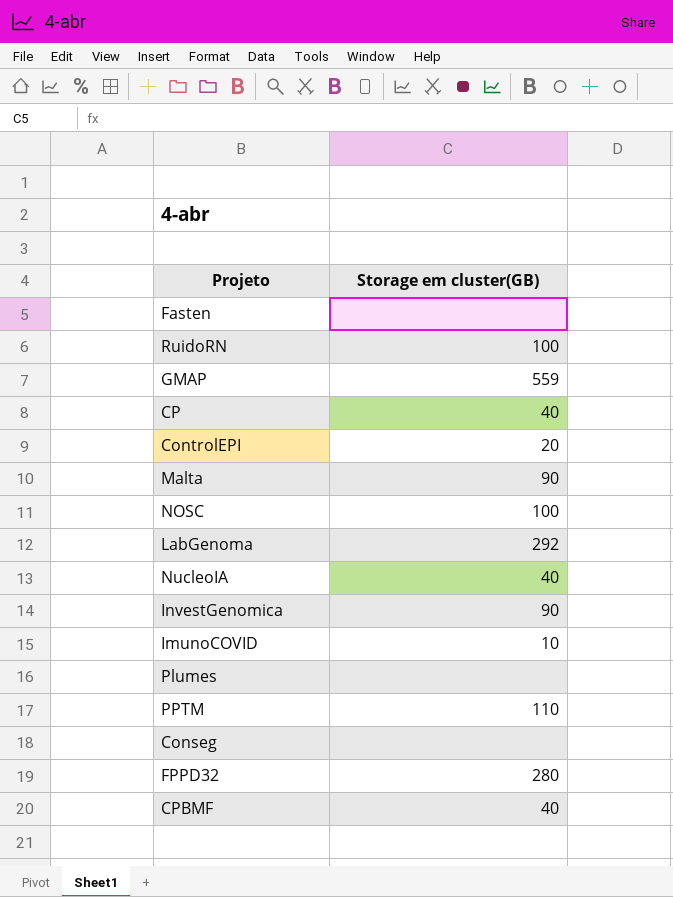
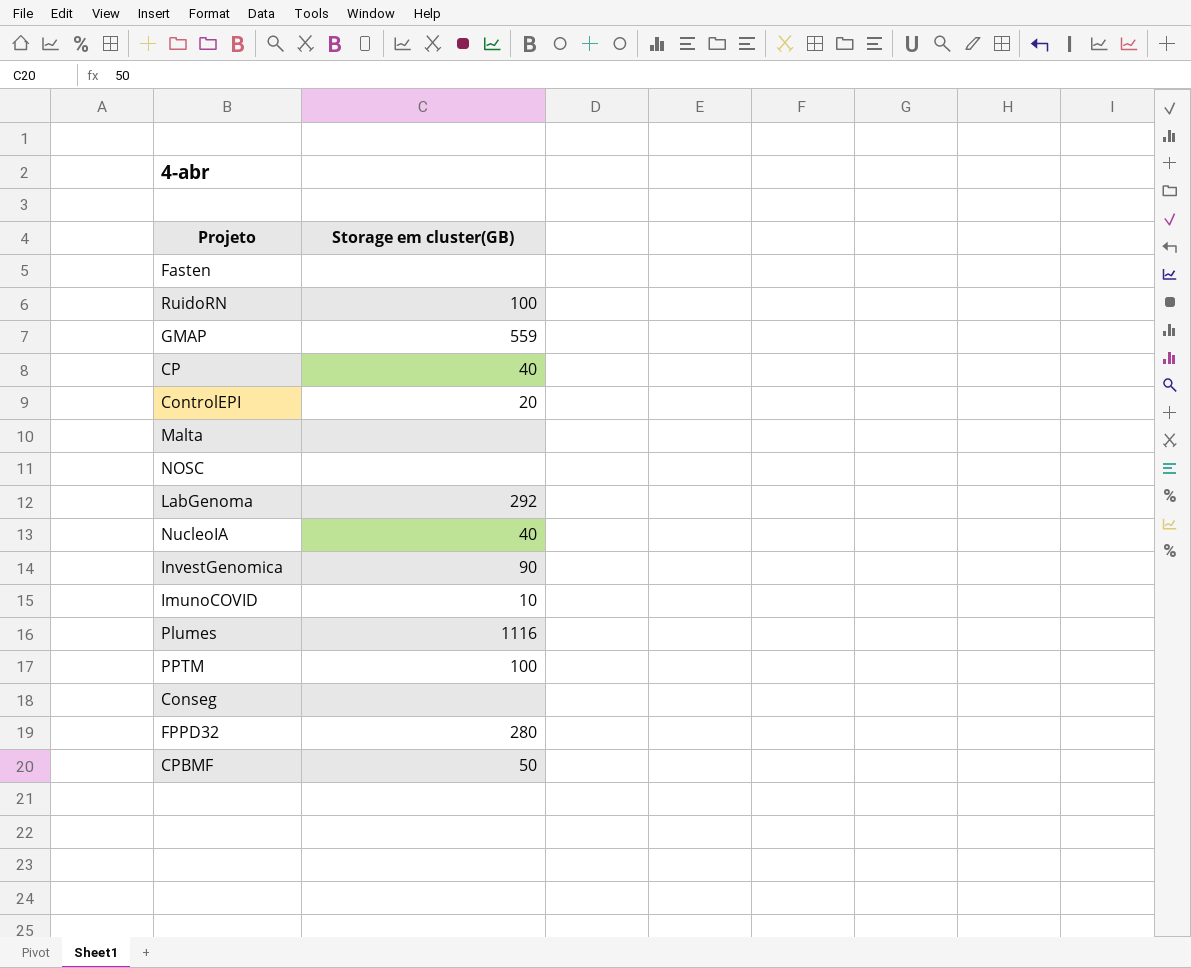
Malta | Storage em cluster(GB): 90 -> none
NOSC | Storage em cluster(GB): 100 -> none
Plumes | Storage em cluster(GB): none -> 1116
PPTM | Storage em cluster(GB): 110 -> 100
CPBMF | Storage em cluster(GB): 40 -> 50

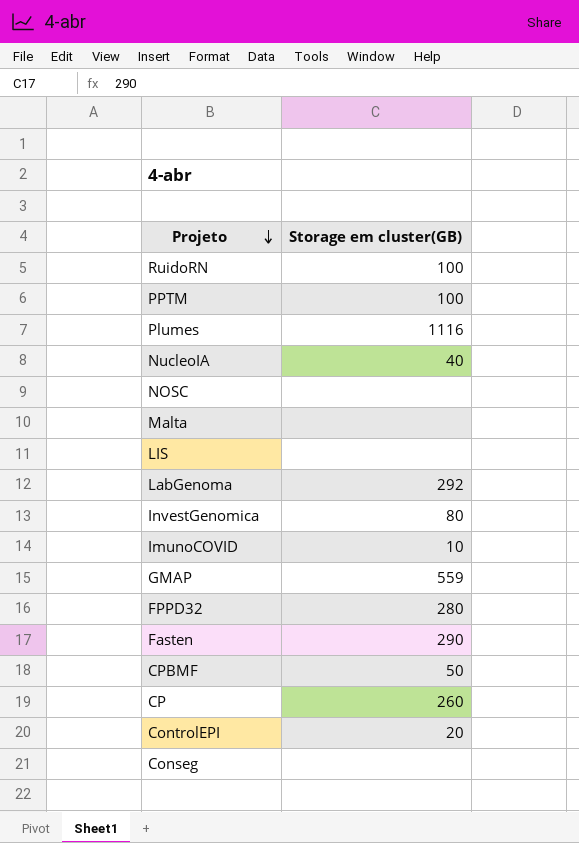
row order: none -> Projeto descending
row LIS: none -> none
InvestGenomica | Storage em cluster(GB): 90 -> 80
Fasten | Storage em cluster(GB): none -> 290
CP | Storage em cluster(GB): 40 -> 260

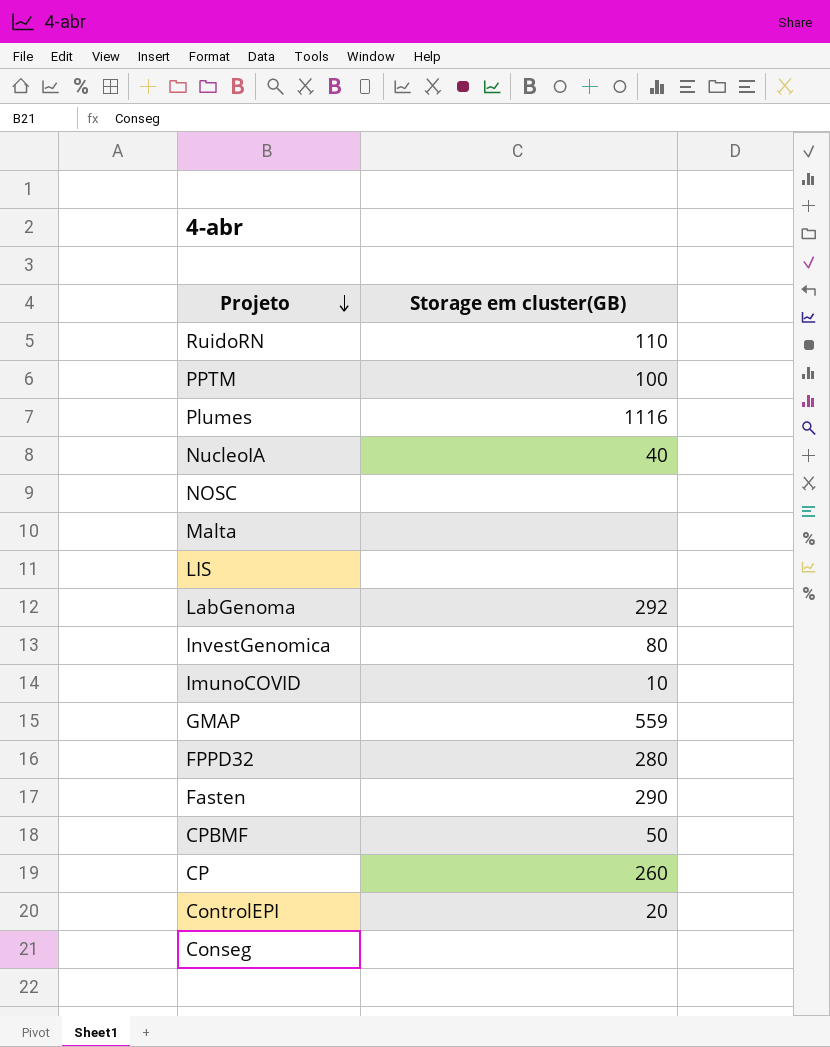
RuidoRN | Storage em cluster(GB): 100 -> 110

